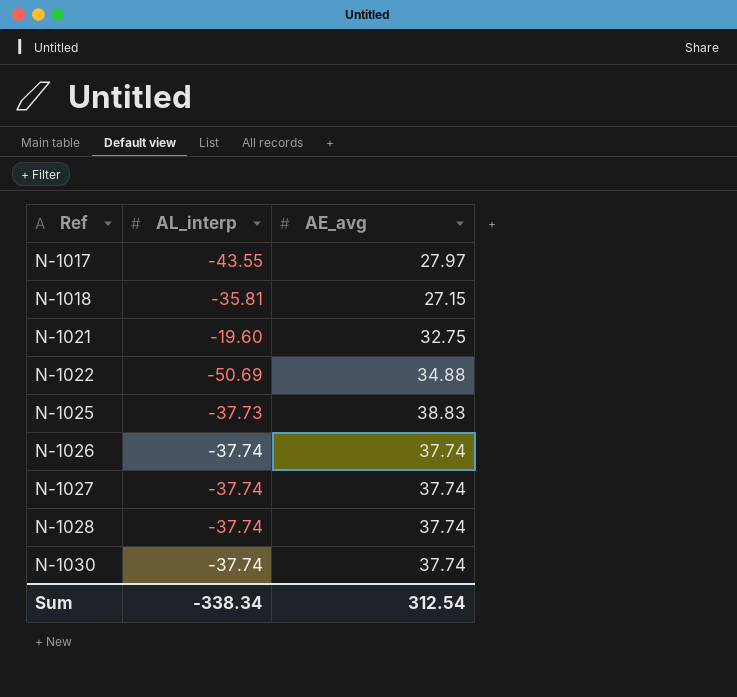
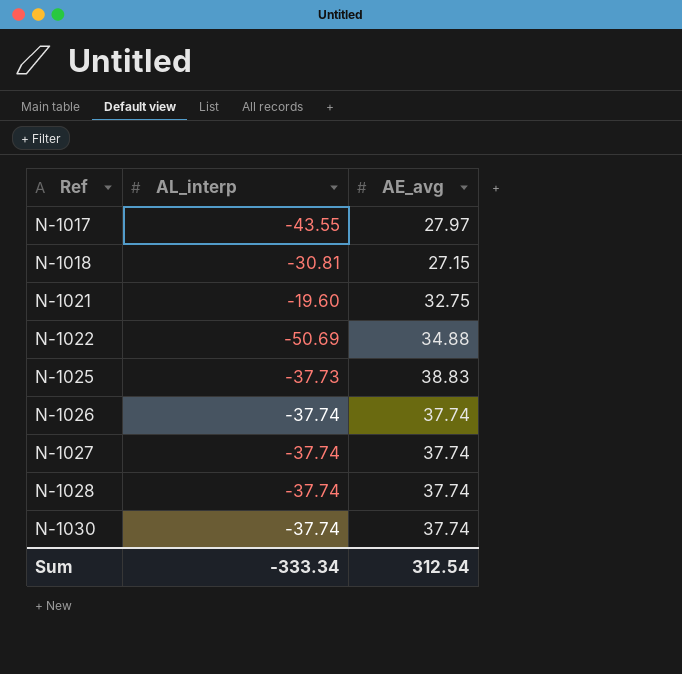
N-1018 | AL_interp: -35.81 -> -30.81
Sum | AL_interp: -338.34 -> -333.34

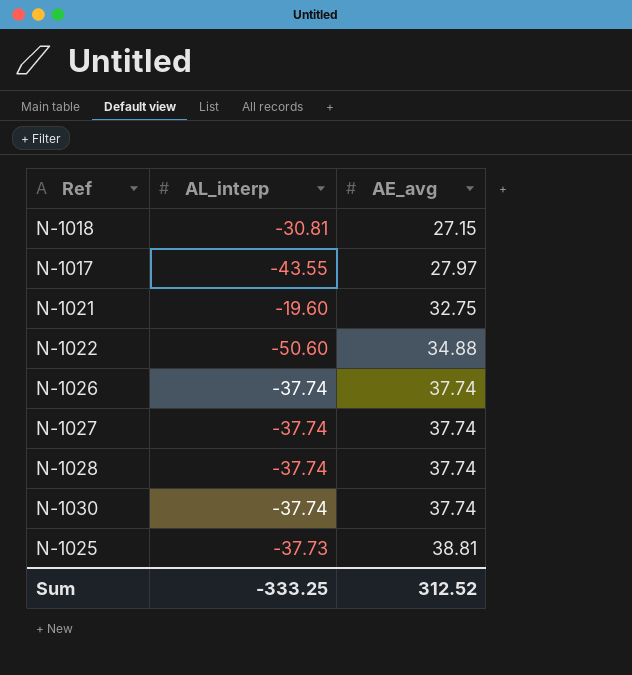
row order: Ref ascending -> AE_avg ascending
N-1022 | AL_interp: -50.69 -> -50.60
N-1025 | AE_avg: 38.83 -> 38.81
Sum | AL_interp: -333.34 -> -333.25
Sum | AE_avg: 312.54 -> 312.52

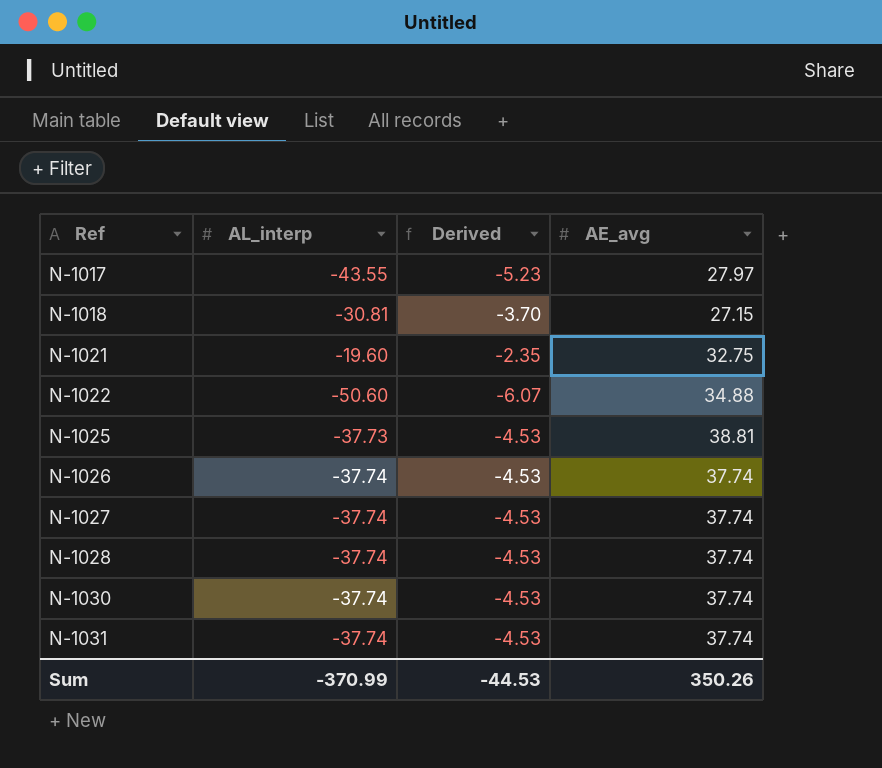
row order: AE_avg ascending -> Ref ascending
column Derived | formula: none -> [AL_interp] * 0.12
row N-1031: none -> -37.74 | -4.53 | 37.74
Sum | AL_interp: -333.25 -> -370.99
Sum | AE_avg: 312.52 -> 350.26

